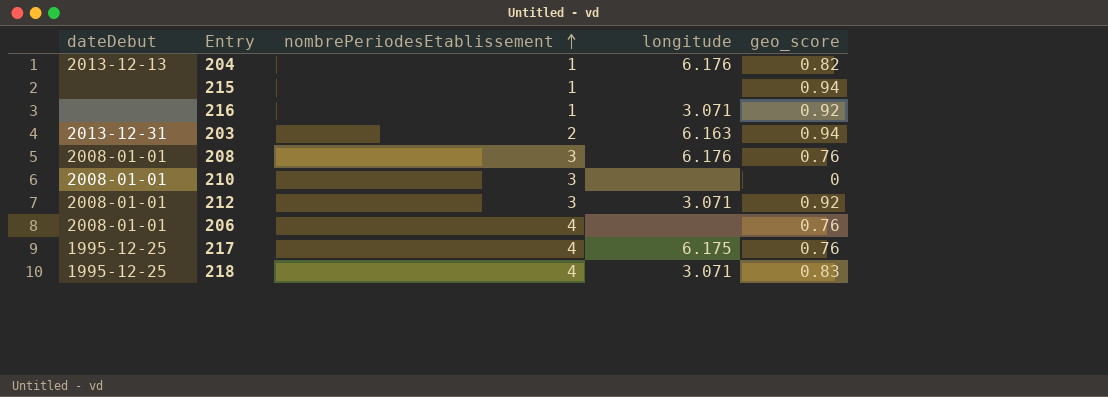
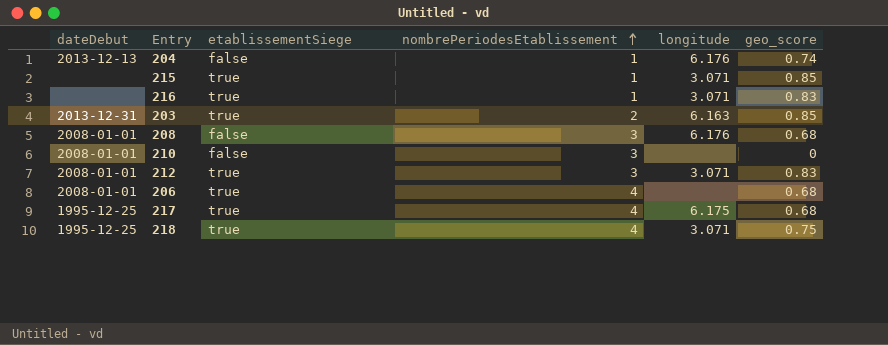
column etablissementSiege | position: none -> 3
204 | geo_score: 0.82 -> 0.74
215 | longitude: none -> 3.071
215 | geo_score: 0.94 -> 0.85
216 | geo_score: 0.92 -> 0.83
203 | geo_score: 0.94 -> 0.85
208 | geo_score: 0.76 -> 0.68
212 | geo_score: 0.92 -> 0.83
206 | geo_score: 0.76 -> 0.68
217 | geo_score: 0.76 -> 0.68
218 | geo_score: 0.83 -> 0.75

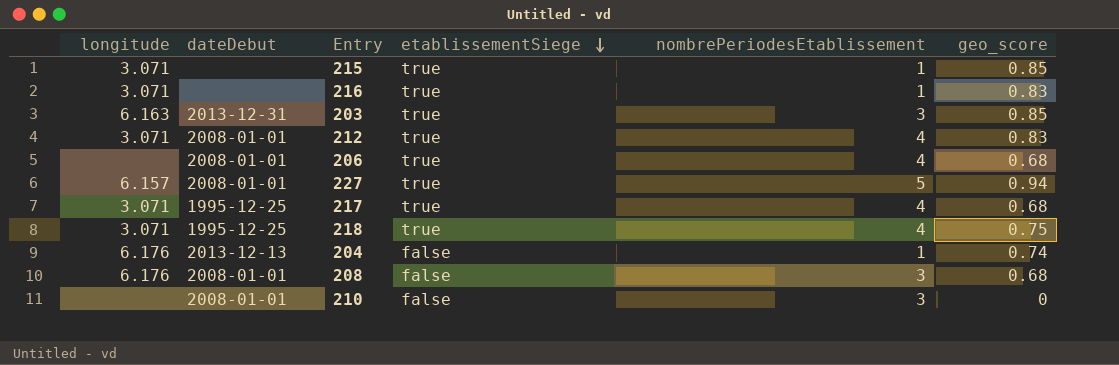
row order: nombrePeriodesEtablissement ascending -> etablissementSiege descending
column longitude | position: 5 -> 1
203 | nombrePeriodesEtablissement: 2 -> 3
212 | nombrePeriodesEtablissement: 3 -> 4
row 227: none -> 6.157 | 2008-01-01 | true | 5 | 0.94
217 | longitude: 6.175 -> 3.071

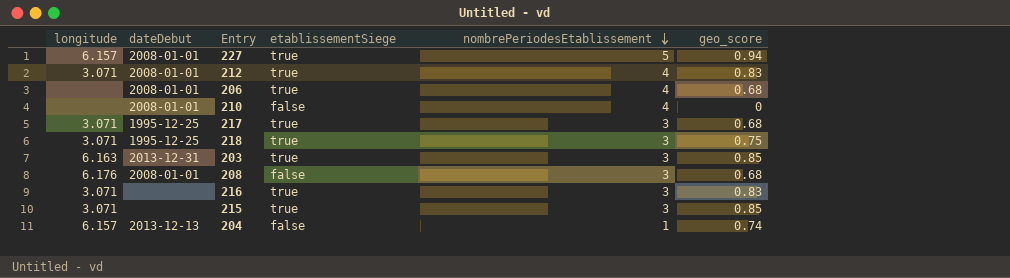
row order: etablissementSiege descending -> nombrePeriodesEtablissement descending
210 | nombrePeriodesEtablissement: 3 -> 4
217 | nombrePeriodesEtablissement: 4 -> 3
218 | nombrePeriodesEtablissement: 4 -> 3
216 | nombrePeriodesEtablissement: 1 -> 3
215 | nombrePeriodesEtablissement: 1 -> 3
204 | longitude: 6.176 -> 6.157

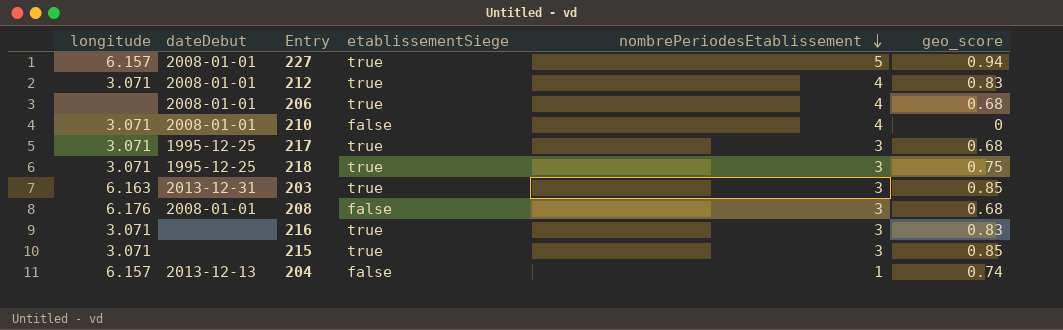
210 | longitude: none -> 3.071

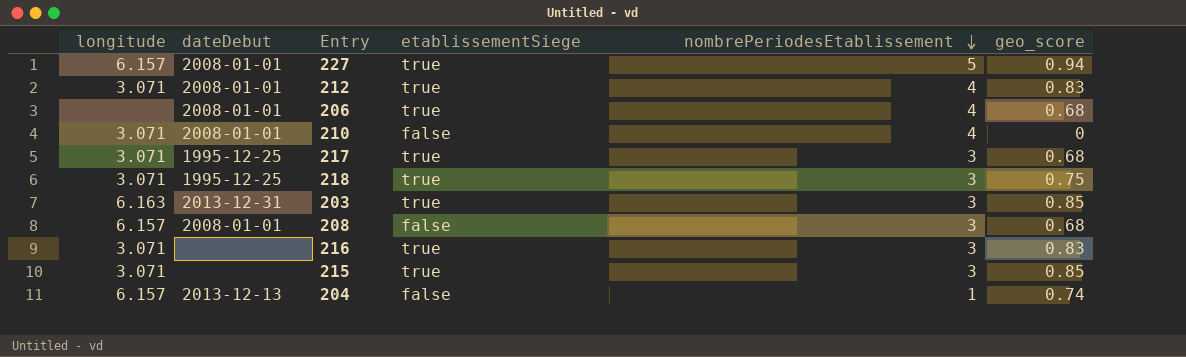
208 | longitude: 6.176 -> 6.157

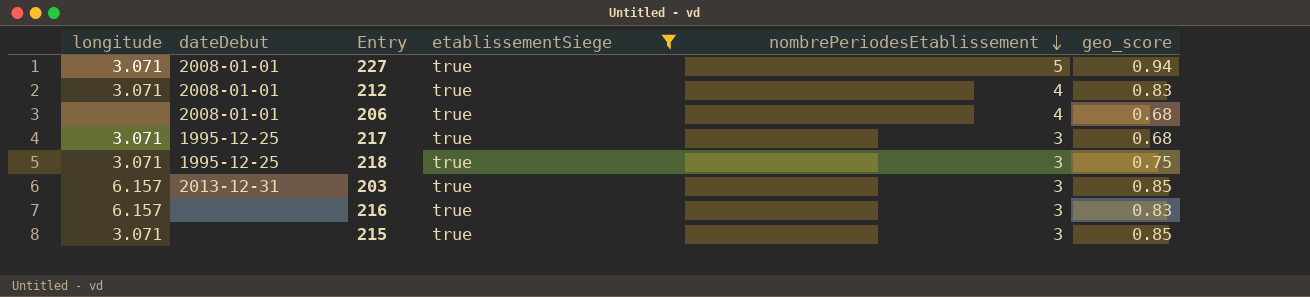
filter: none -> etablissementSiege = true
227 | longitude: 6.157 -> 3.071
203 | longitude: 6.163 -> 6.157
216 | longitude: 3.071 -> 6.157

